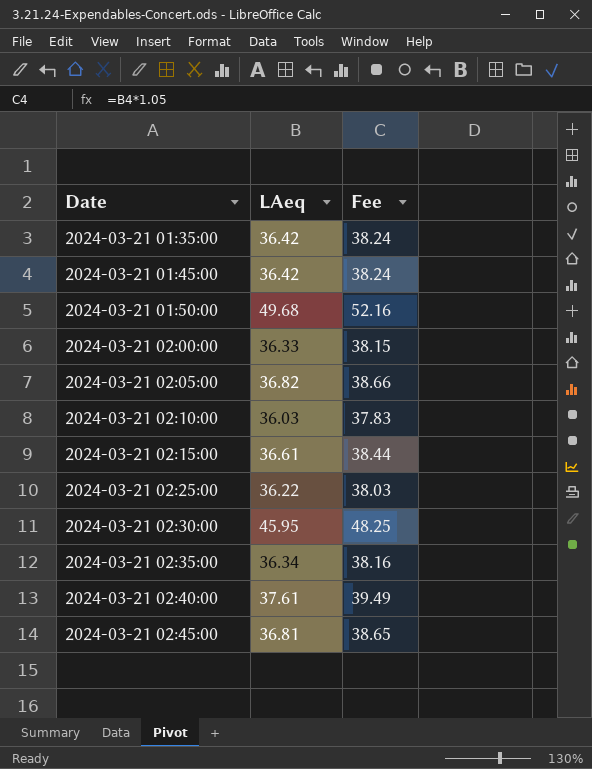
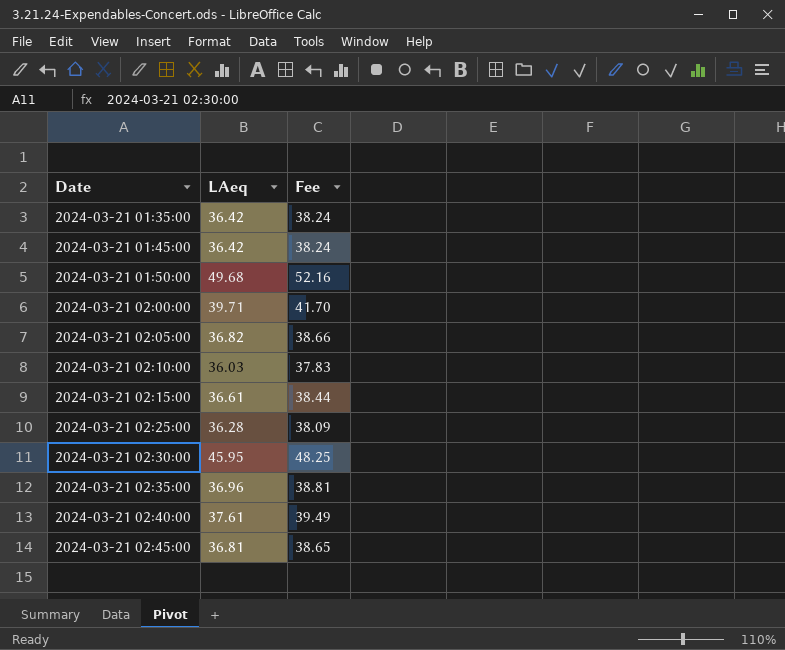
2024-03-21 02:00:00 | LAeq: 36.33 -> 39.71
2024-03-21 02:00:00 | Fee: 38.15 -> 41.70
2024-03-21 02:25:00 | LAeq: 36.22 -> 36.28
2024-03-21 02:25:00 | Fee: 38.03 -> 38.09
2024-03-21 02:35:00 | LAeq: 36.34 -> 36.96
2024-03-21 02:35:00 | Fee: 38.16 -> 38.81

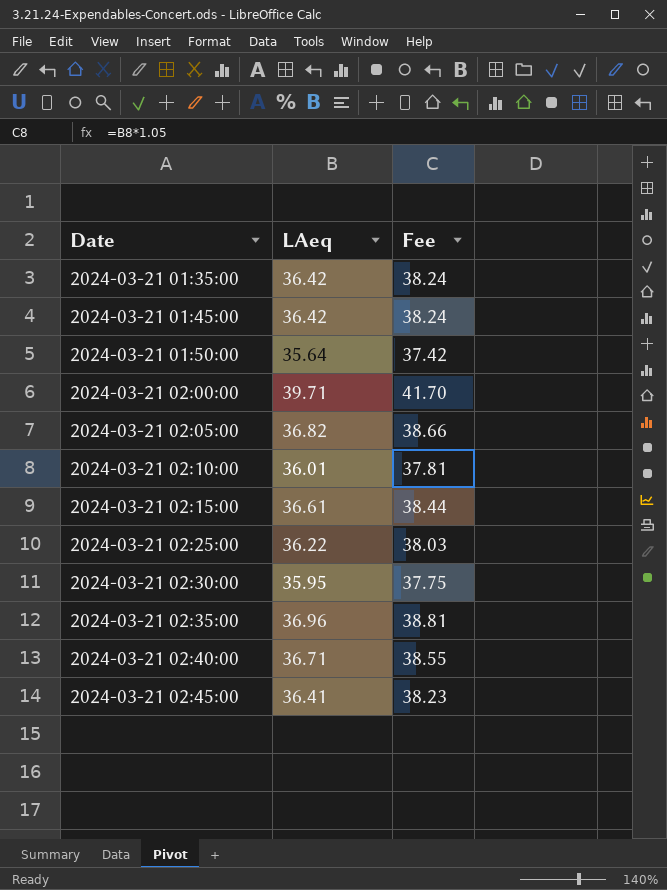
2024-03-21 01:50:00 | LAeq: 49.68 -> 35.64
2024-03-21 01:50:00 | Fee: 52.16 -> 37.42
2024-03-21 02:10:00 | LAeq: 36.03 -> 36.01
2024-03-21 02:10:00 | Fee: 37.83 -> 37.81
2024-03-21 02:25:00 | LAeq: 36.28 -> 36.22
2024-03-21 02:25:00 | Fee: 38.09 -> 38.03
2024-03-21 02:30:00 | LAeq: 45.95 -> 35.95
2024-03-21 02:30:00 | Fee: 48.25 -> 37.75
2024-03-21 02:40:00 | LAeq: 37.61 -> 36.71
2024-03-21 02:40:00 | Fee: 39.49 -> 38.55
2024-03-21 02:45:00 | LAeq: 36.81 -> 36.41
2024-03-21 02:45:00 | Fee: 38.65 -> 38.23

